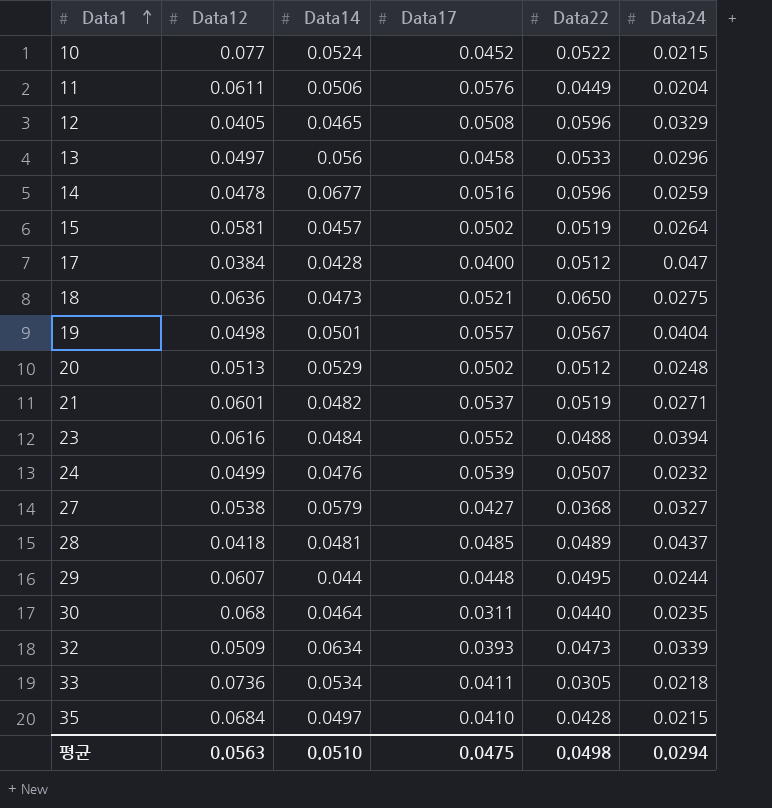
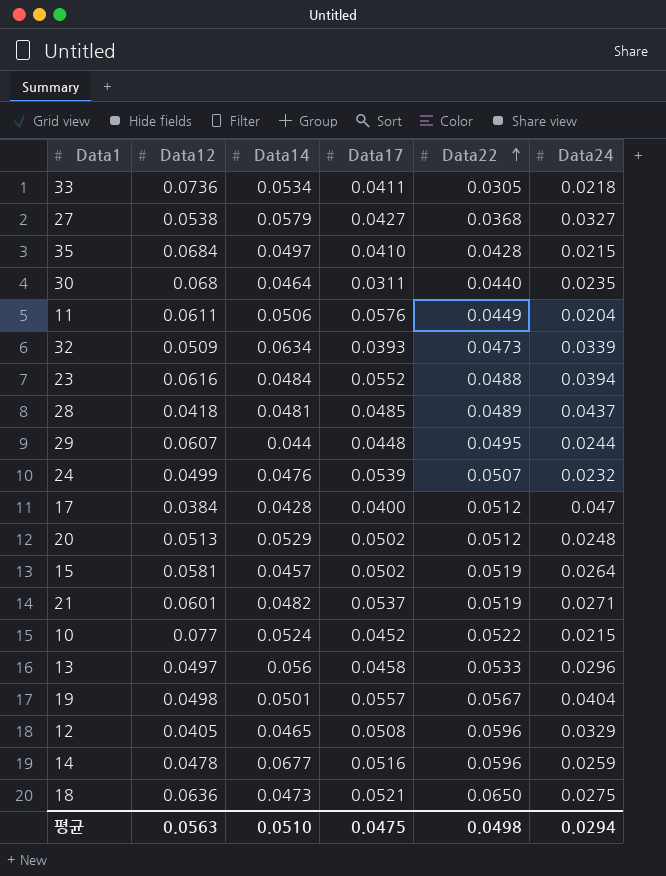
row order: Data1 ascending -> Data22 ascending

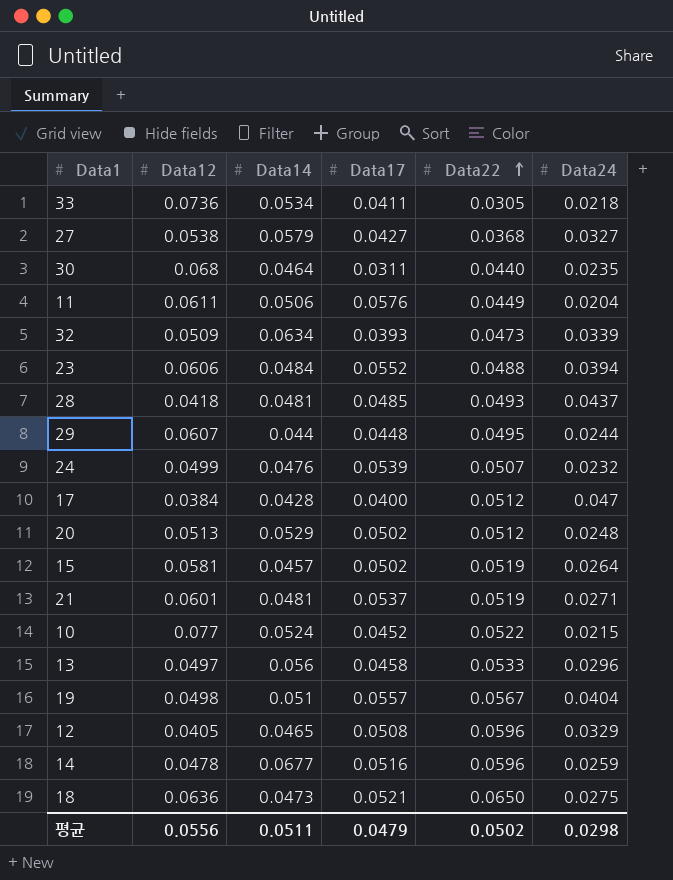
row 35: 0.0684 | 0.0497 | 0.0410 | 0.0428 | 0.0215 -> none
23 | Data12: 0.0616 -> 0.0606
28 | Data22: 0.0489 -> 0.0493
21 | Data14: 0.0482 -> 0.0481
19 | Data14: 0.0501 -> 0.051
평균 | Data12: 0.0563 -> 0.0556
평균 | Data14: 0.0510 -> 0.0511
평균 | Data17: 0.0475 -> 0.0479
평균 | Data22: 0.0498 -> 0.0502
평균 | Data24: 0.0294 -> 0.0298

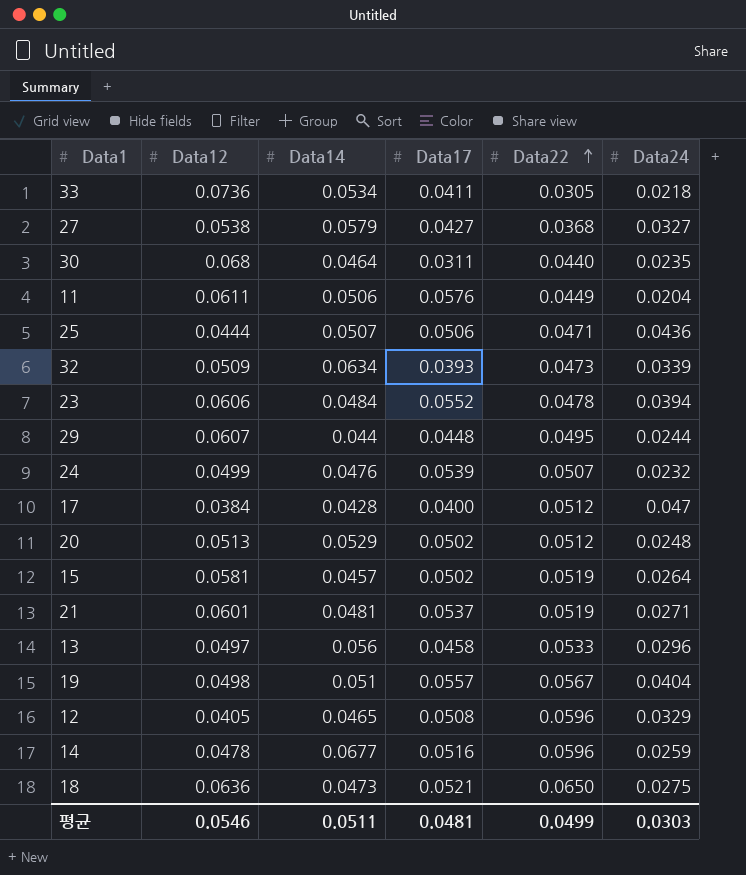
row 28: 0.0418 | 0.0481 | 0.0485 | 0.0493 | 0.0437 -> none
row 10: 0.077 | 0.0524 | 0.0452 | 0.0522 | 0.0215 -> none
row 25: none -> 0.0444 | 0.0507 | 0.0506 | 0.0471 | 0.0436
23 | Data22: 0.0488 -> 0.0478
평균 | Data12: 0.0556 -> 0.0546
평균 | Data17: 0.0479 -> 0.0481
평균 | Data22: 0.0502 -> 0.0499
평균 | Data24: 0.0298 -> 0.0303

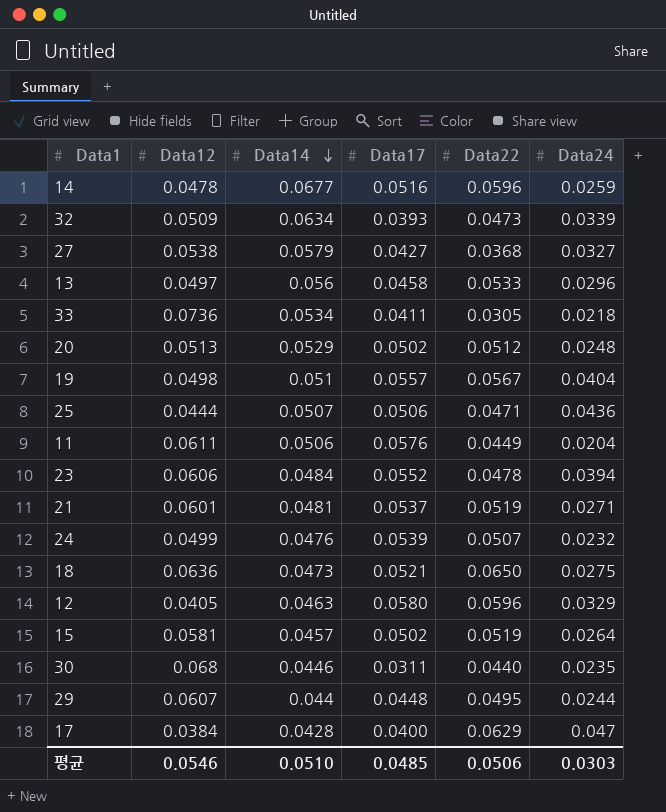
row order: Data22 ascending -> Data14 descending
12 | Data14: 0.0465 -> 0.0463
12 | Data17: 0.0508 -> 0.0580
30 | Data14: 0.0464 -> 0.0446
17 | Data22: 0.0512 -> 0.0629
평균 | Data14: 0.0511 -> 0.0510
평균 | Data17: 0.0481 -> 0.0485
평균 | Data22: 0.0499 -> 0.0506

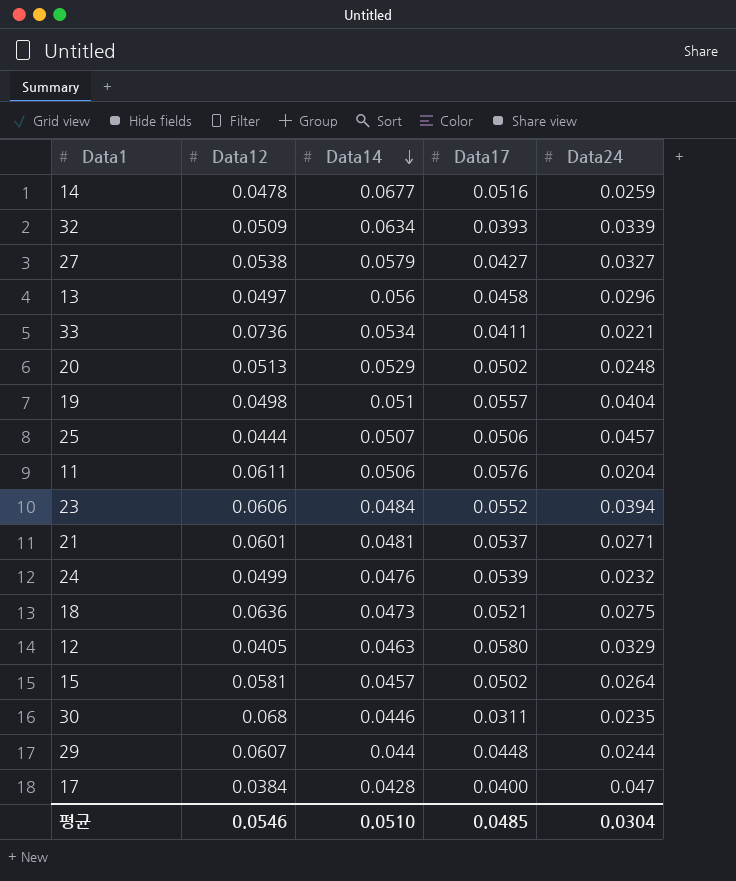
column Data22 | position: 5 -> none
33 | Data24: 0.0218 -> 0.0221
25 | Data24: 0.0436 -> 0.0457
평균 | Data24: 0.0303 -> 0.0304

